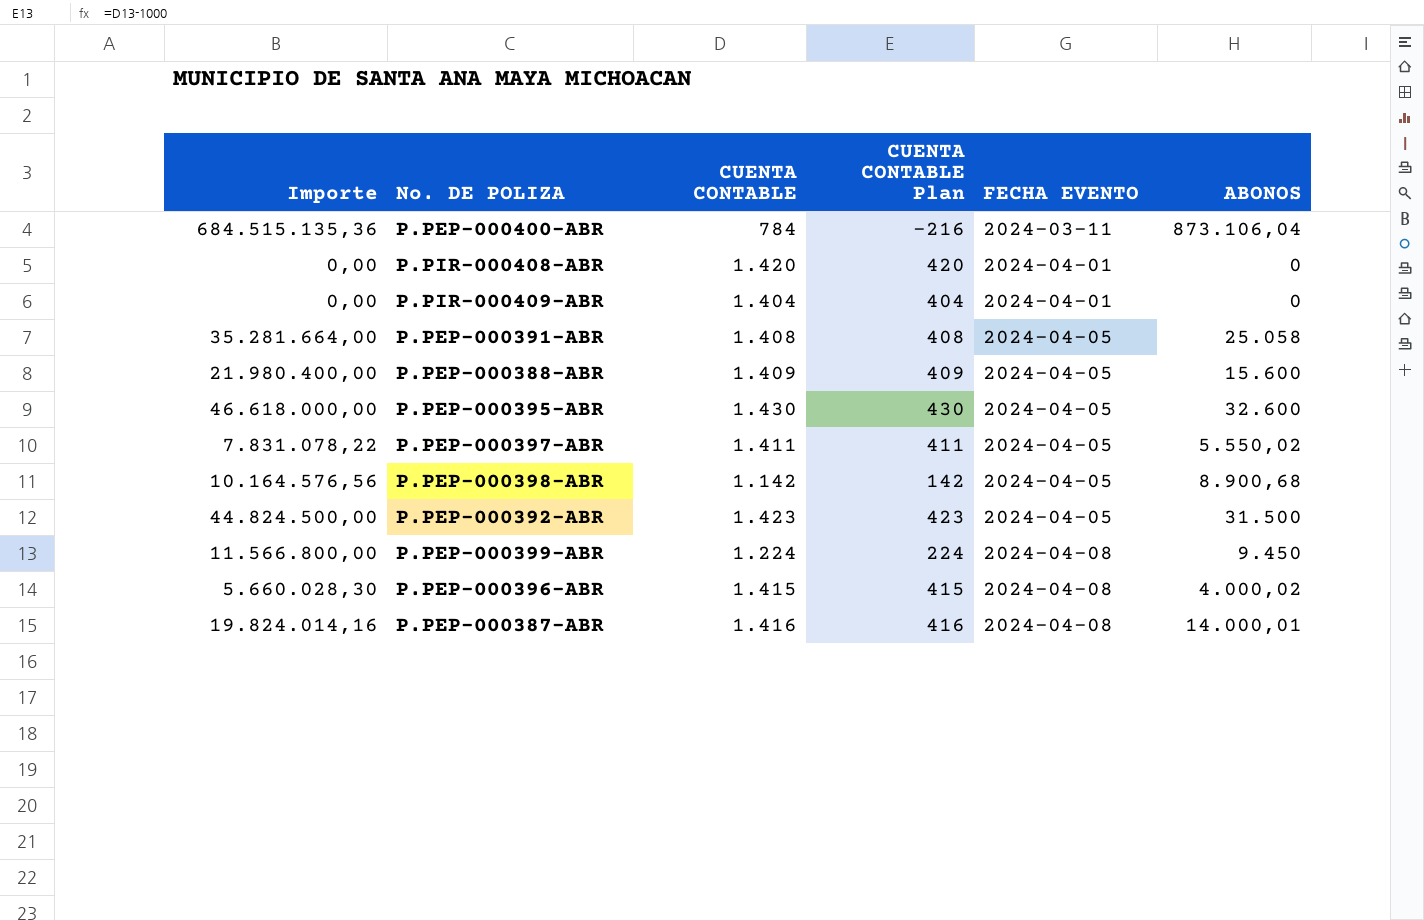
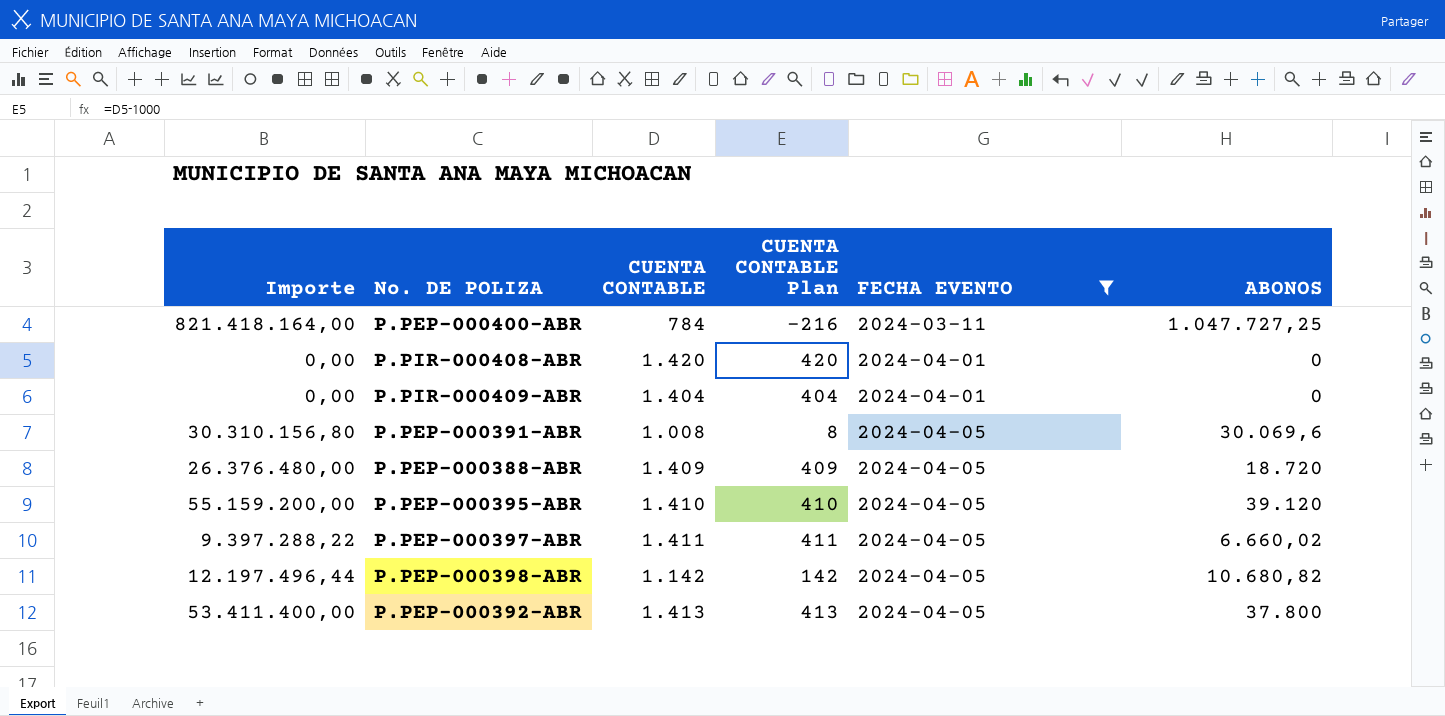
filter: none -> FECHA EVENTO != 2024-04-08
P.PEP-000400-ABR | Importe: 684.515.135,36 -> 821.418.164,00
P.PEP-000400-ABR | ABONOS: 873.106,04 -> 1.047.727,25
P.PEP-000391-ABR | Importe: 35.281.664,00 -> 30.310.156,80
P.PEP-000391-ABR | CUENTA CONTABLE: 1.408 -> 1.008
P.PEP-000391-ABR | CUENTA CONTABLE Plan: 408 -> 8
P.PEP-000391-ABR | ABONOS: 25.058 -> 30.069,6
P.PEP-000388-ABR | Importe: 21.980.400,00 -> 26.376.480,00
P.PEP-000388-ABR | ABONOS: 15.600 -> 18.720
P.PEP-000395-ABR | Importe: 46.618.000,00 -> 55.159.200,00
P.PEP-000395-ABR | CUENTA CONTABLE: 1.430 -> 1.410
P.PEP-000395-ABR | CUENTA CONTABLE Plan: 430 -> 410
P.PEP-000395-ABR | ABONOS: 32.600 -> 39.120
P.PEP-000397-ABR | Importe: 7.831.078,22 -> 9.397.288,22
P.PEP-000397-ABR | ABONOS: 5.550,02 -> 6.660,02
P.PEP-000398-ABR | Importe: 10.164.576,56 -> 12.197.496,44
P.PEP-000398-ABR | ABONOS: 8.900,68 -> 10.680,82
P.PEP-000392-ABR | Importe: 44.824.500,00 -> 53.411.400,00
P.PEP-000392-ABR | CUENTA CONTABLE: 1.423 -> 1.413
P.PEP-000392-ABR | CUENTA CONTABLE Plan: 423 -> 413
P.PEP-000392-ABR | ABONOS: 31.500 -> 37.800

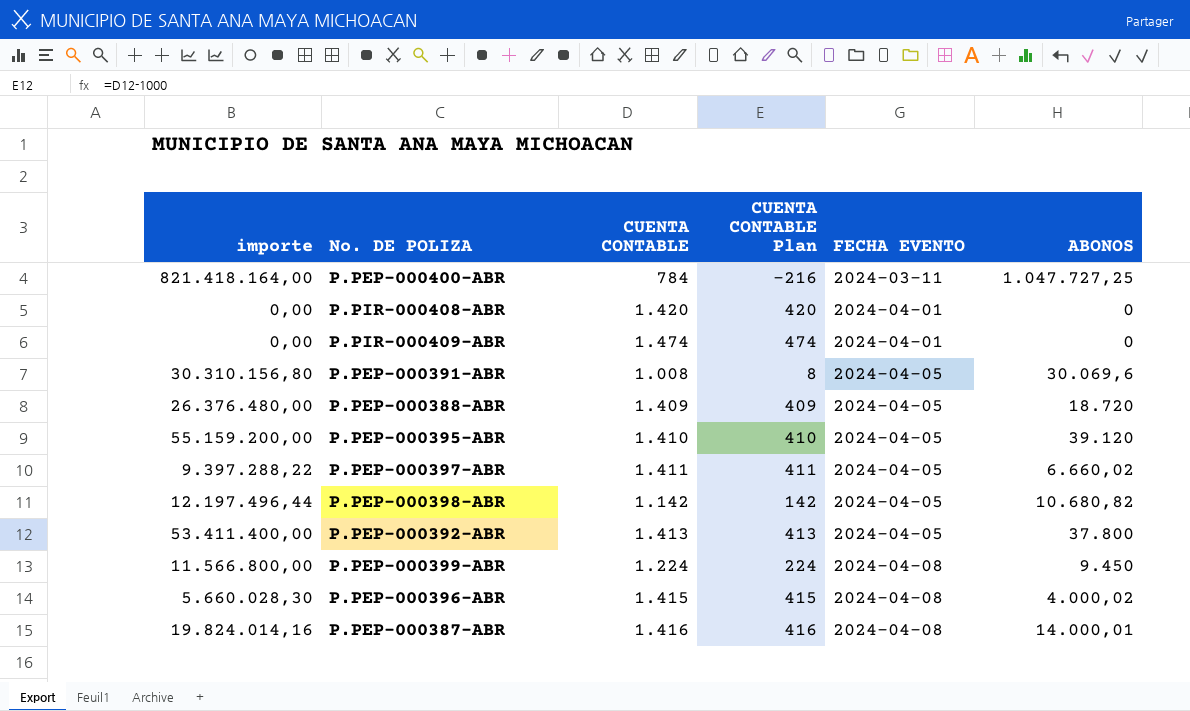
filter: FECHA EVENTO != 2024-04-08 -> none
column name: Importe -> importe
P.PIR-000409-ABR | CUENTA CONTABLE: 1.404 -> 1.474
P.PIR-000409-ABR | CUENTA CONTABLE Plan: 404 -> 474

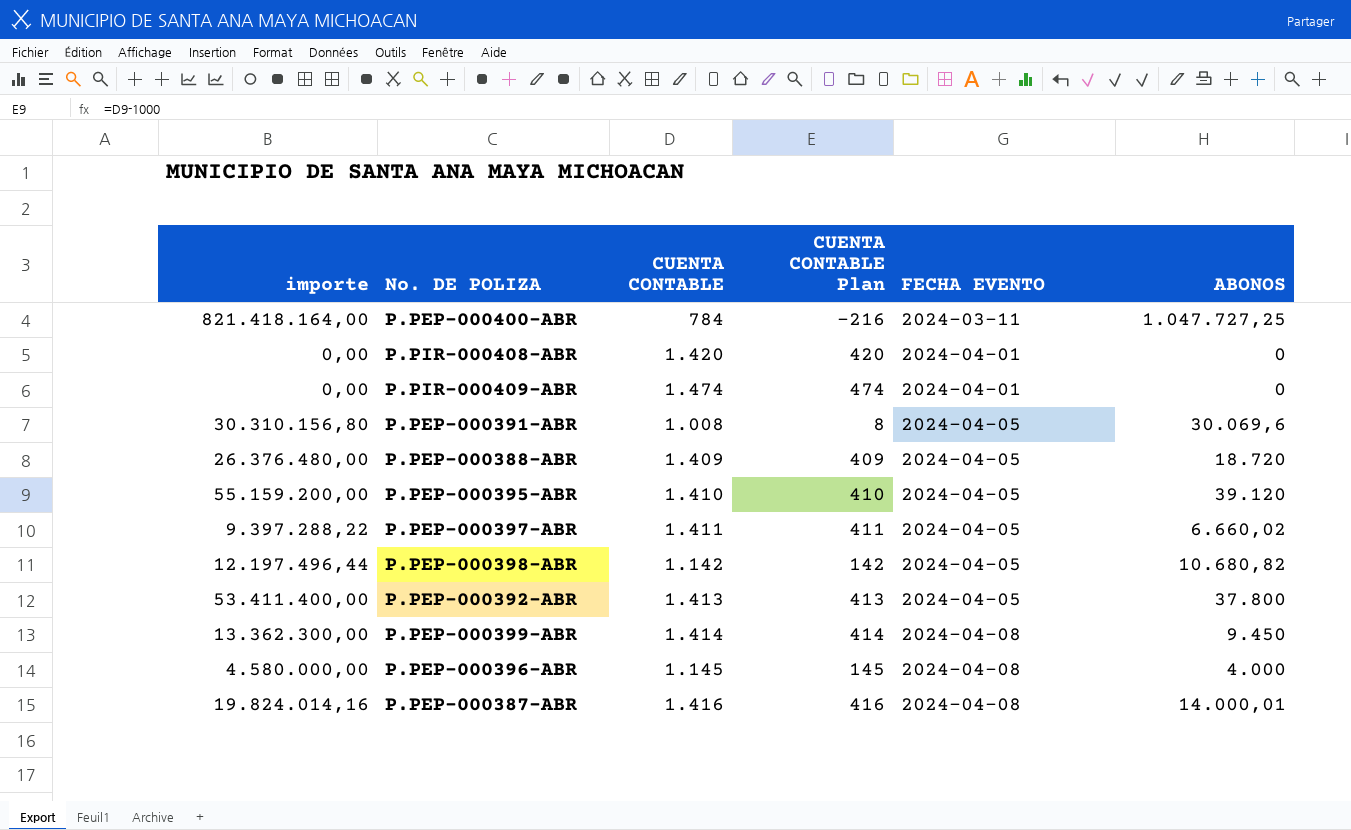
P.PEP-000399-ABR | importe: 11.566.800,00 -> 13.362.300,00
P.PEP-000399-ABR | CUENTA CONTABLE: 1.224 -> 1.414
P.PEP-000399-ABR | CUENTA CONTABLE Plan: 224 -> 414
P.PEP-000396-ABR | importe: 5.660.028,30 -> 4.580.000,00
P.PEP-000396-ABR | CUENTA CONTABLE: 1.415 -> 1.145
P.PEP-000396-ABR | CUENTA CONTABLE Plan: 415 -> 145
P.PEP-000396-ABR | ABONOS: 4.000,02 -> 4.000

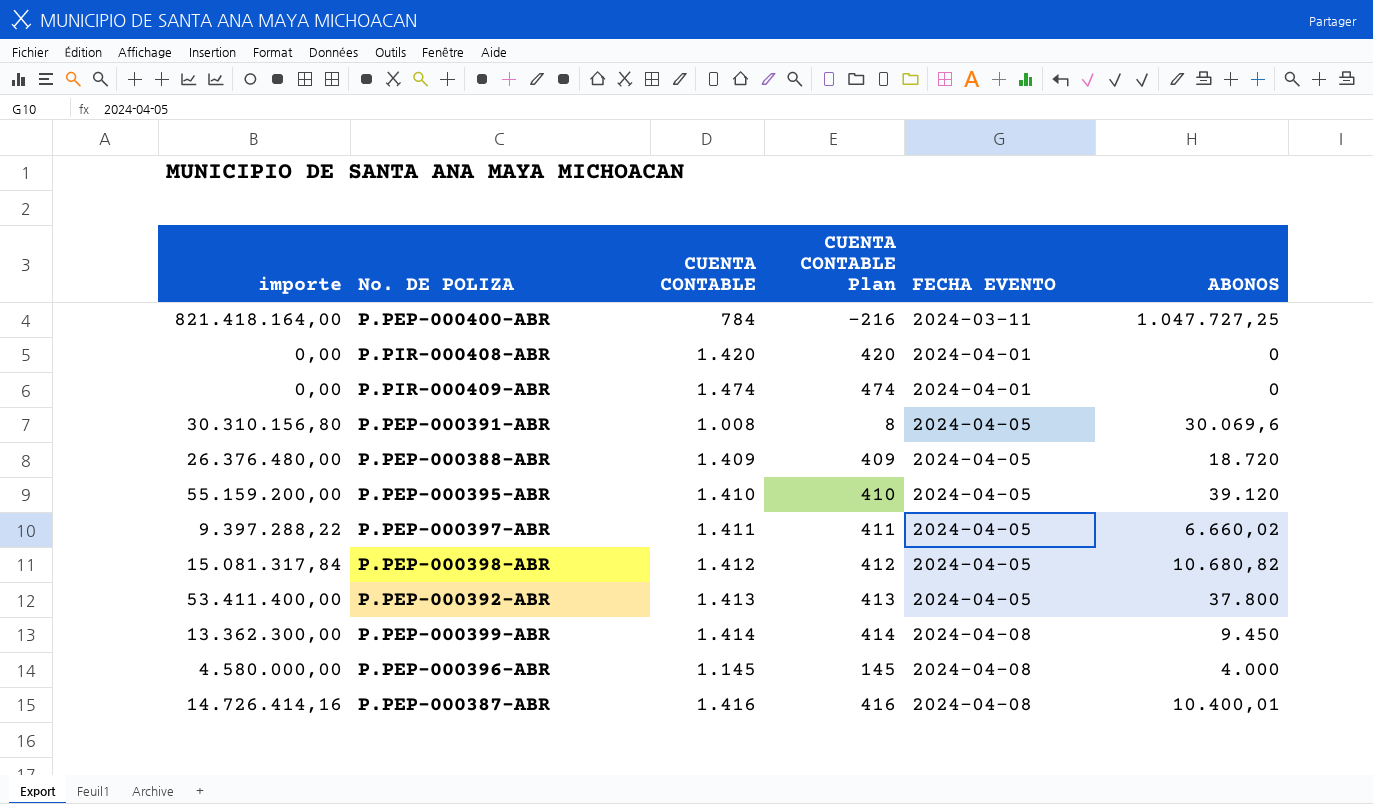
P.PEP-000398-ABR | importe: 12.197.496,44 -> 15.081.317,84
P.PEP-000398-ABR | CUENTA CONTABLE: 1.142 -> 1.412
P.PEP-000398-ABR | CUENTA CONTABLE Plan: 142 -> 412
P.PEP-000387-ABR | importe: 19.824.014,16 -> 14.726.414,16
P.PEP-000387-ABR | ABONOS: 14.000,01 -> 10.400,01

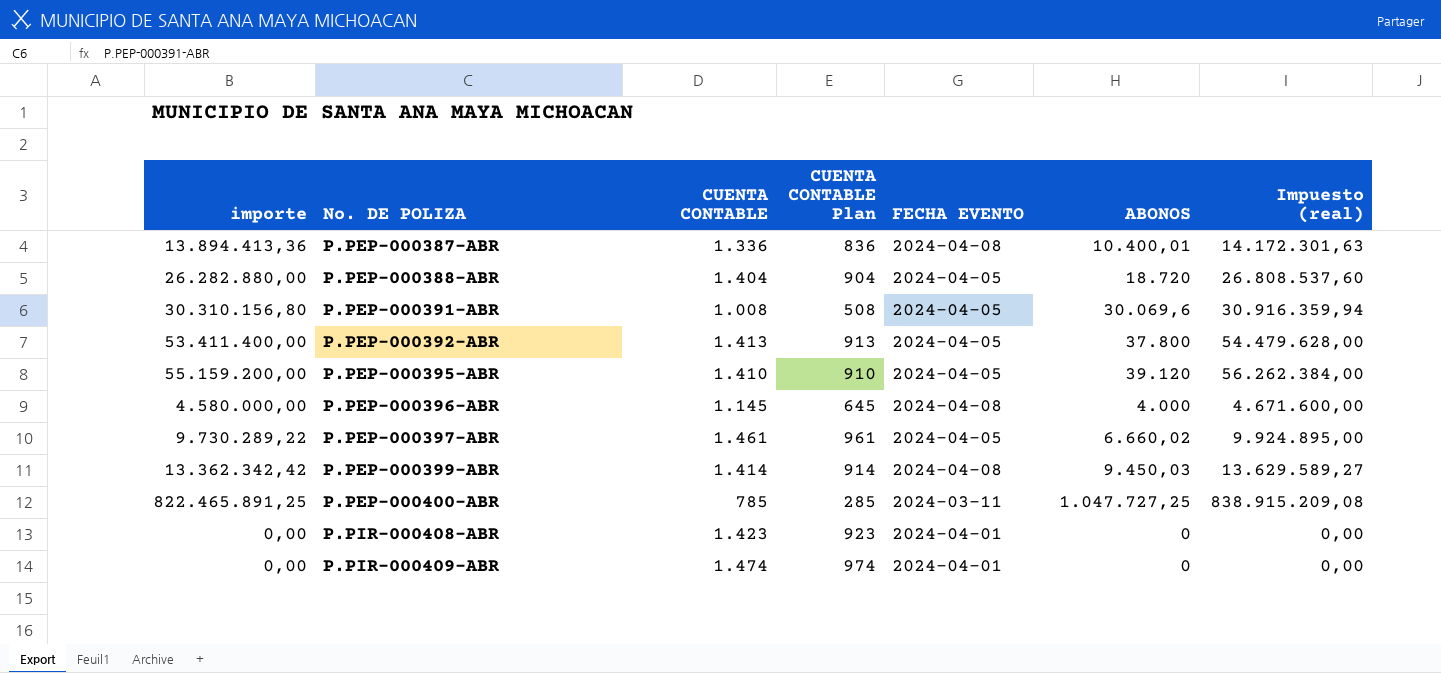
row order: FECHA EVENTO ascending -> No. DE POLIZA ascending
column CUENTA CONTABLE Plan | formula: [CUENTA CONTABLE] - 1000 -> [CUENTA CONTABLE] - 500
column Impuesto (real) | formula: none -> [importe] * 1,02
row P.PEP-000398-ABR: 15.081.317,84 | 1.412 | 412 | 2024-04-05 | 10.680,82 -> none
P.PEP-000387-ABR | importe: 14.726.414,16 -> 13.894.413,36
P.PEP-000387-ABR | CUENTA CONTABLE: 1.416 -> 1.336
P.PEP-000388-ABR | importe: 26.376.480,00 -> 26.282.880,00
P.PEP-000388-ABR | CUENTA CONTABLE: 1.409 -> 1.404
P.PEP-000397-ABR | importe: 9.397.288,22 -> 9.730.289,22
P.PEP-000397-ABR | CUENTA CONTABLE: 1.411 -> 1.461
P.PEP-000399-ABR | importe: 13.362.300,00 -> 13.362.342,42
P.PEP-000399-ABR | ABONOS: 9.450 -> 9.450,03
P.PEP-000400-ABR | importe: 821.418.164,00 -> 822.465.891,25
P.PEP-000400-ABR | CUENTA CONTABLE: 784 -> 785
P.PIR-000408-ABR | CUENTA CONTABLE: 1.420 -> 1.423

